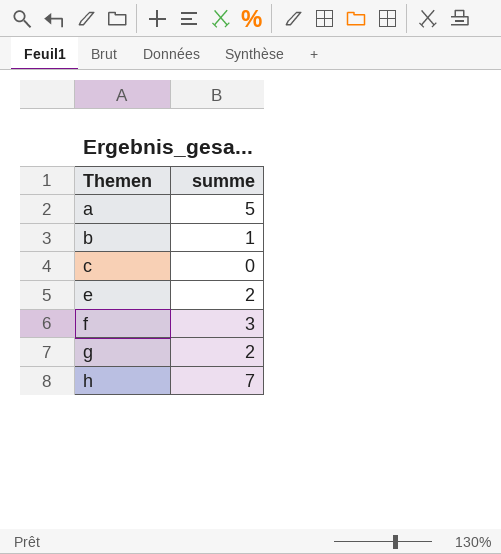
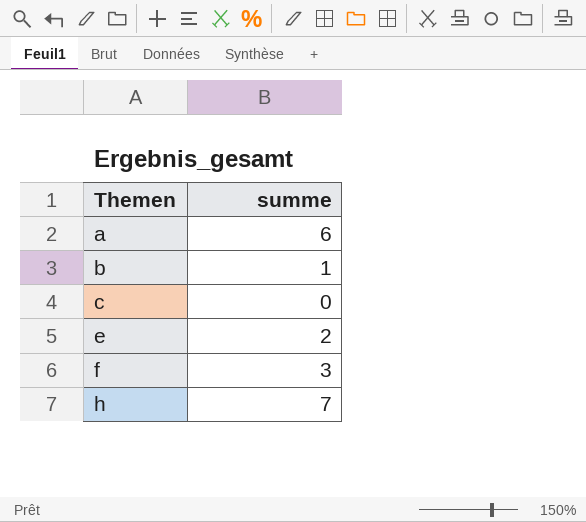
row g: 2 -> none
a | summe: 5 -> 6

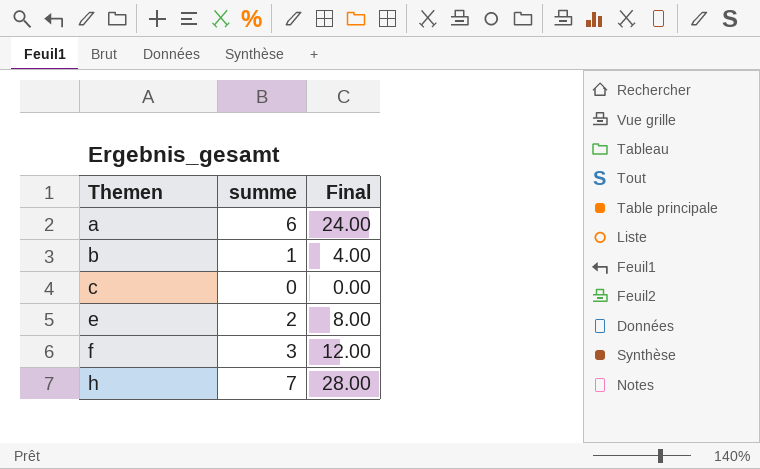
column Final | formula: none -> [summe] * 4

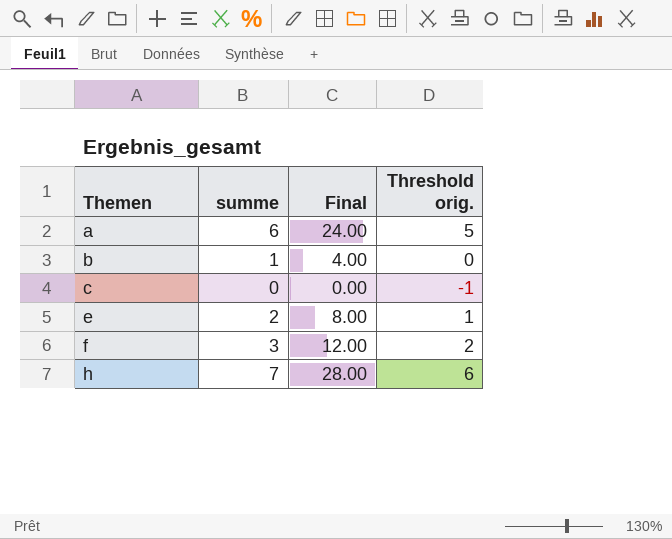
column Threshold orig. | formula: none -> [summe] - 1

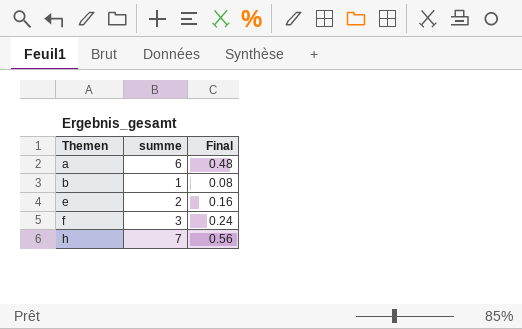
column Threshold orig. | formula: [summe] - 1 -> none
column Final | formula: [summe] * 4 -> [summe] * 0.08
row c: 0 | 0.00 | -1 -> none

